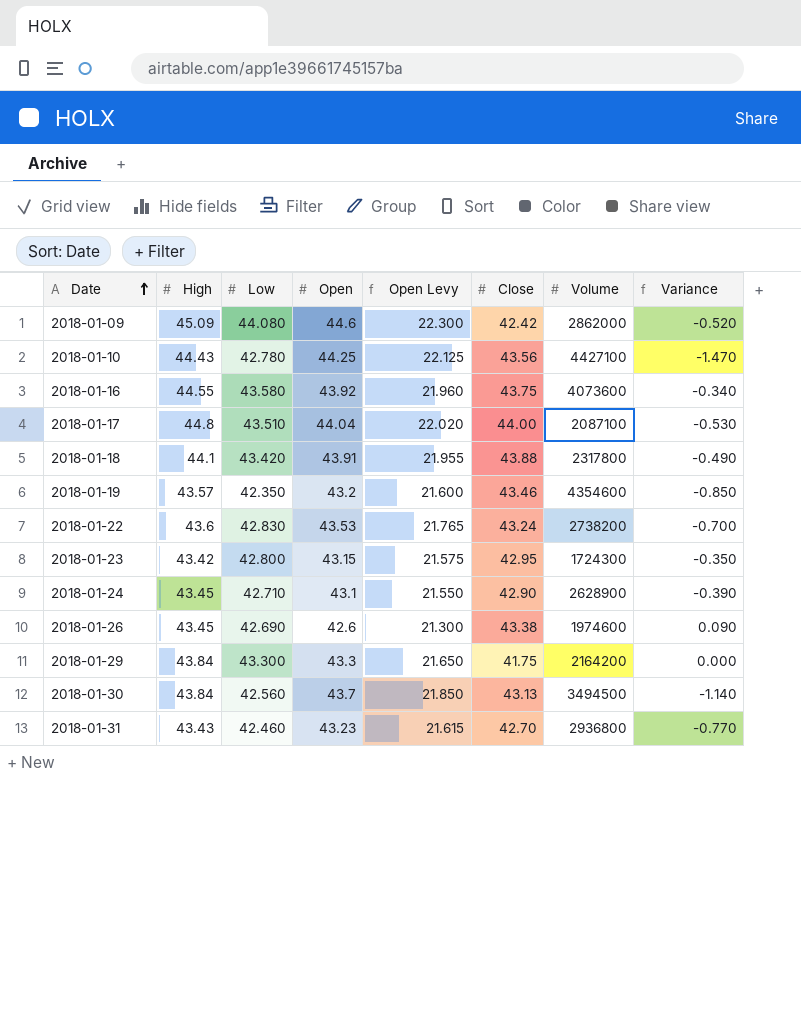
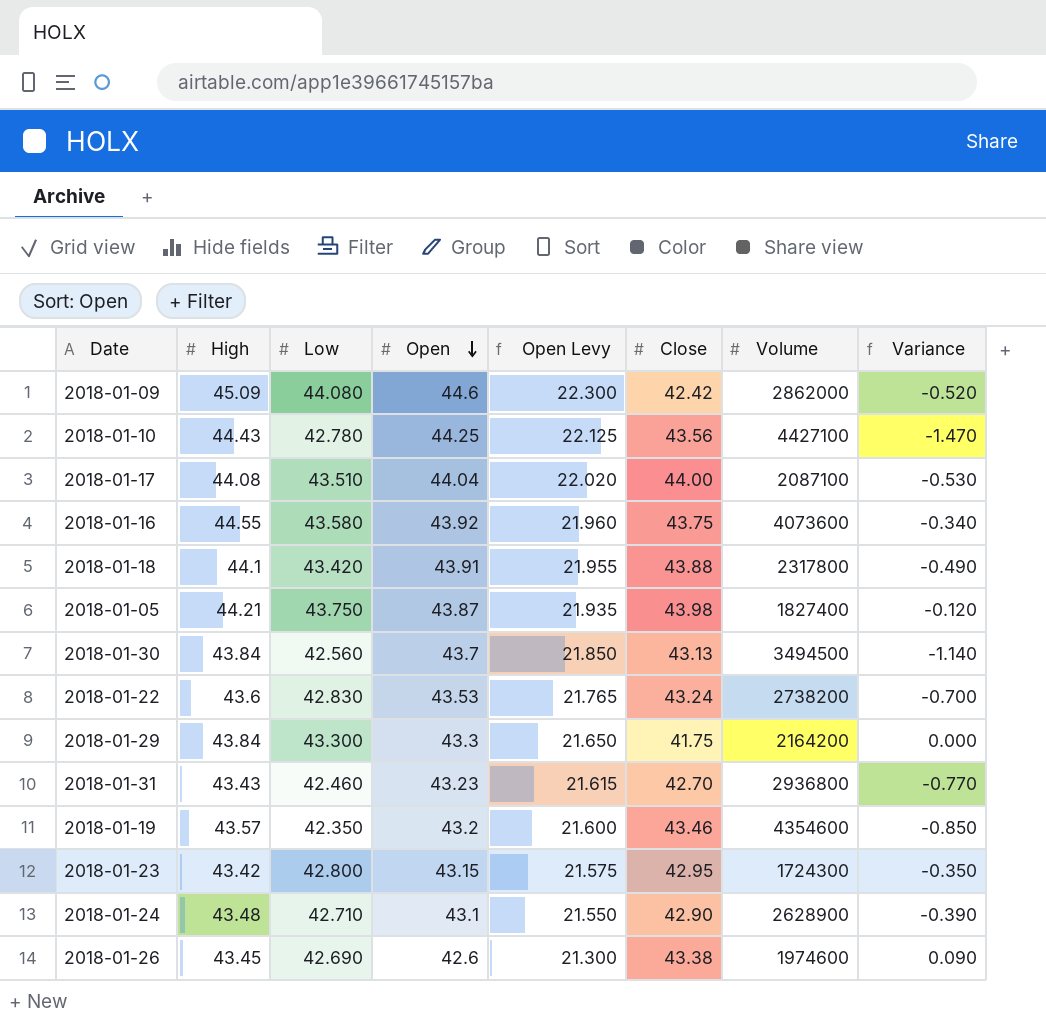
row order: Date ascending -> Open descending
2018-01-17 | High: 44.8 -> 44.08
row 2018-01-05: none -> 44.21 | 43.750 | 43.87 | 21.935 | 43.98 | 1827400 | -0.120
2018-01-24 | High: 43.45 -> 43.48

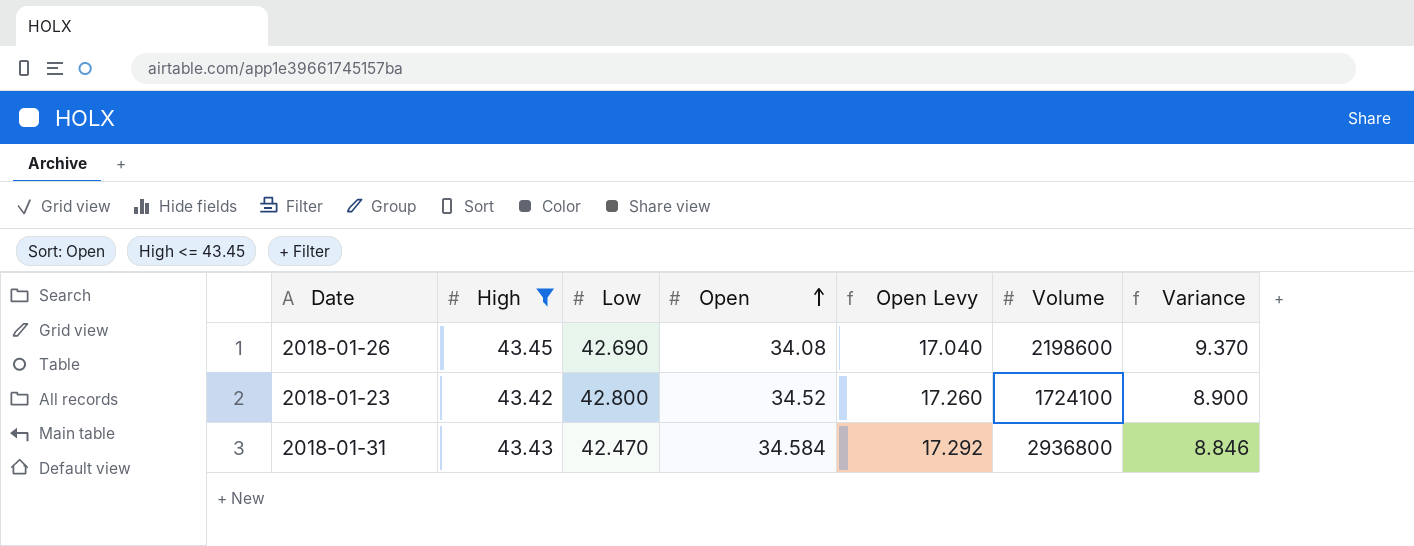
filter: none -> High <= 43.45
row order: Open descending -> Open ascending
column Close | position: 6 -> none
column Variance | formula: [Low] - [Open] -> [High] - [Open]
2018-01-26 | Open: 42.6 -> 34.08
2018-01-26 | Open Levy: 21.300 -> 17.040
2018-01-26 | Volume: 1974600 -> 2198600
2018-01-23 | Open: 43.15 -> 34.52
2018-01-23 | Open Levy: 21.575 -> 17.260
2018-01-23 | Volume: 1724300 -> 1724100
2018-01-31 | Low: 42.460 -> 42.470
2018-01-31 | Open: 43.23 -> 34.584
2018-01-31 | Open Levy: 21.615 -> 17.292

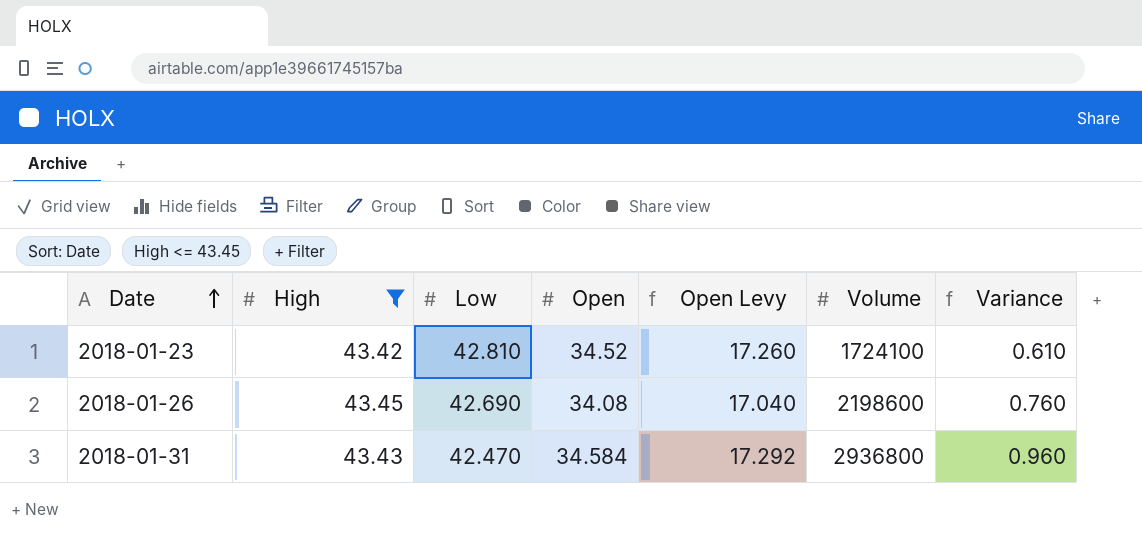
row order: Open ascending -> Date ascending
column Variance | formula: [High] - [Open] -> [High] - [Low]
2018-01-23 | Low: 42.800 -> 42.810

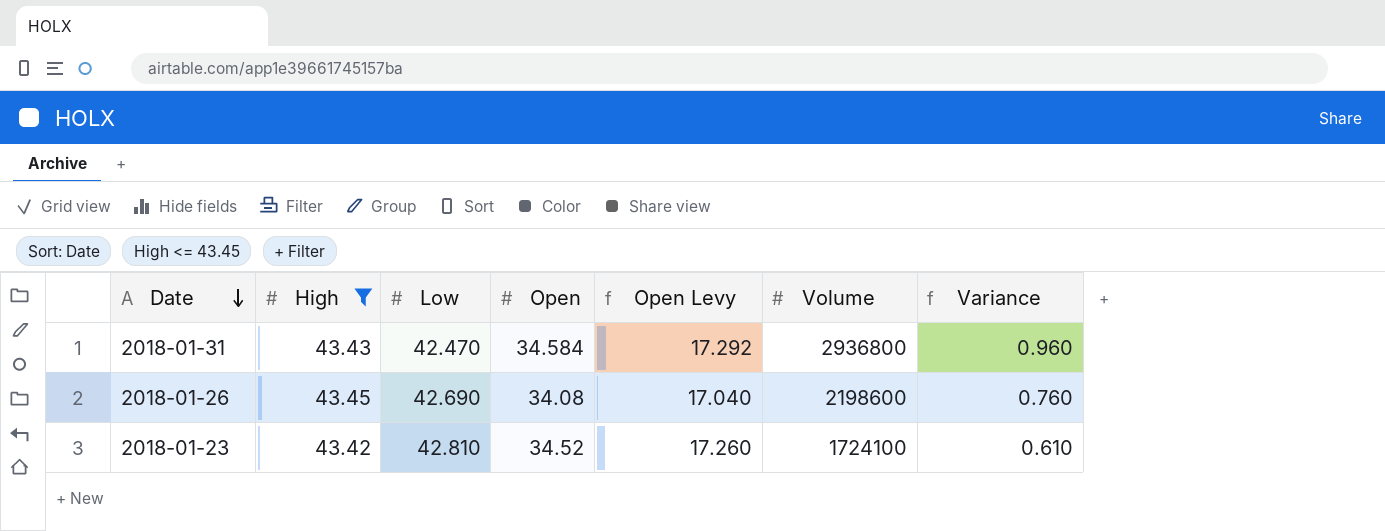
row order: Date ascending -> Date descending

